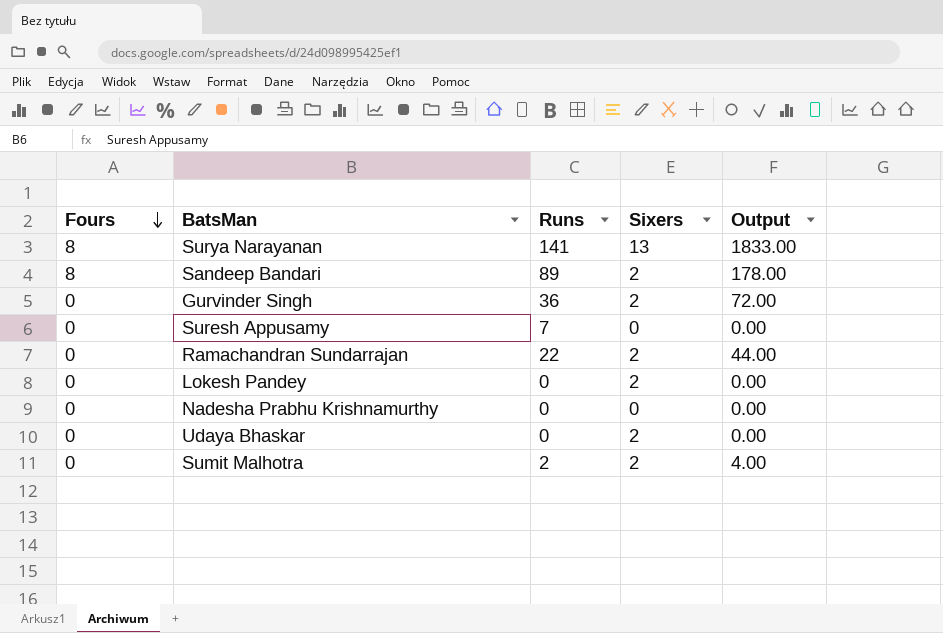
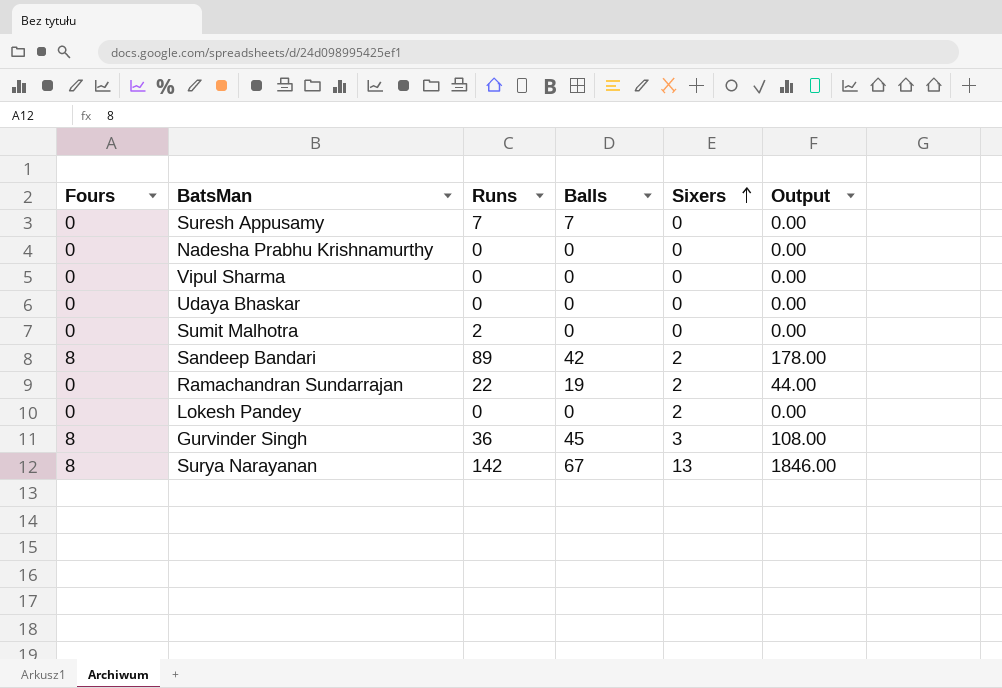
row order: Fours descending -> Sixers ascending
column Balls | position: none -> 4
row Vipul Sharma: none -> 0 | 0 | 0 | 0 | 0.00
Udaya Bhaskar | Sixers: 2 -> 0
Sumit Malhotra | Sixers: 2 -> 0
Sumit Malhotra | Output: 4.00 -> 0.00
Gurvinder Singh | Fours: 0 -> 8
Gurvinder Singh | Sixers: 2 -> 3
Gurvinder Singh | Output: 72.00 -> 108.00
Surya Narayanan | Runs: 141 -> 142
Surya Narayanan | Output: 1833.00 -> 1846.00

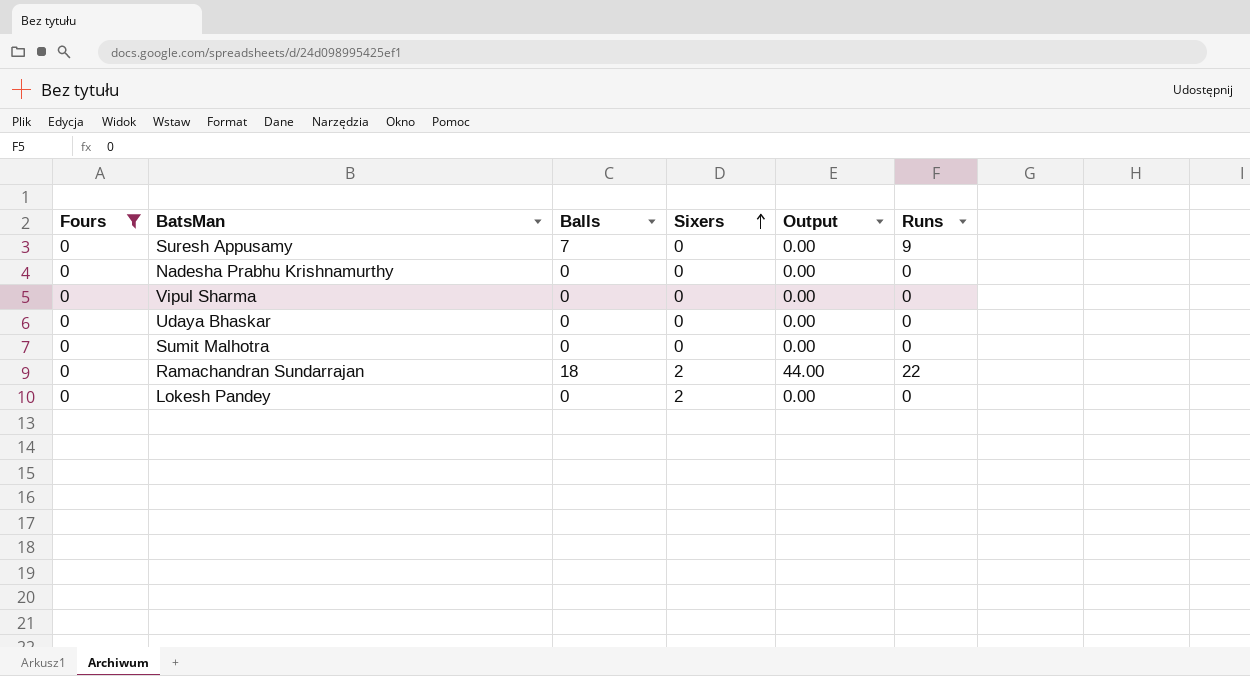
filter: none -> Fours = 0
column Runs | position: 3 -> 6
Suresh Appusamy | Runs: 7 -> 9
Sumit Malhotra | Runs: 2 -> 0
Ramachandran Sundarrajan | Balls: 19 -> 18

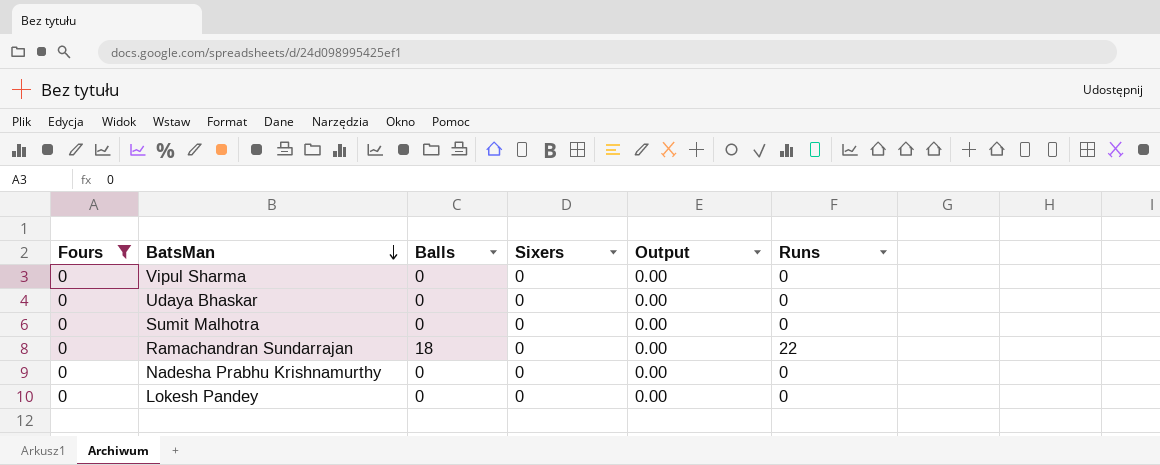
row order: Sixers ascending -> BatsMan descending
row Suresh Appusamy: 0 | 7 | 0 | 0.00 | 9 -> none
Ramachandran Sundarrajan | Sixers: 2 -> 0
Ramachandran Sundarrajan | Output: 44.00 -> 0.00
Lokesh Pandey | Sixers: 2 -> 0

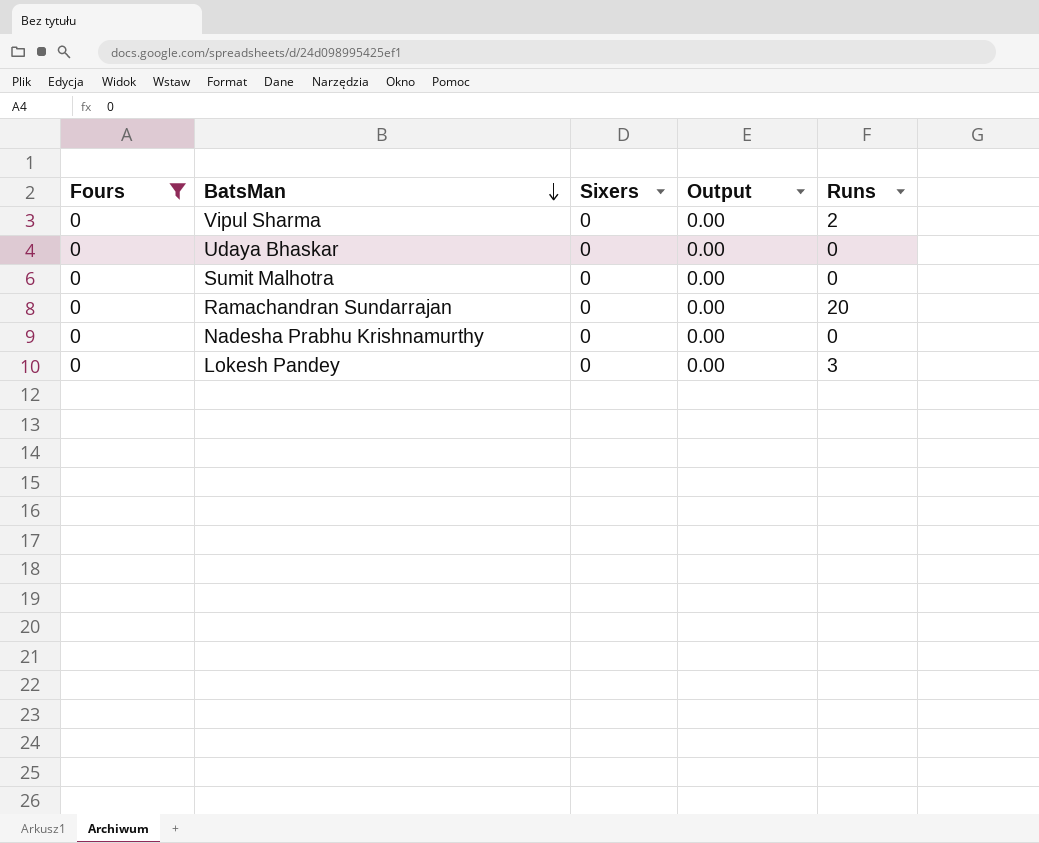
column Balls | position: 3 -> none
Vipul Sharma | Runs: 0 -> 2
Ramachandran Sundarrajan | Runs: 22 -> 20
Lokesh Pandey | Runs: 0 -> 3

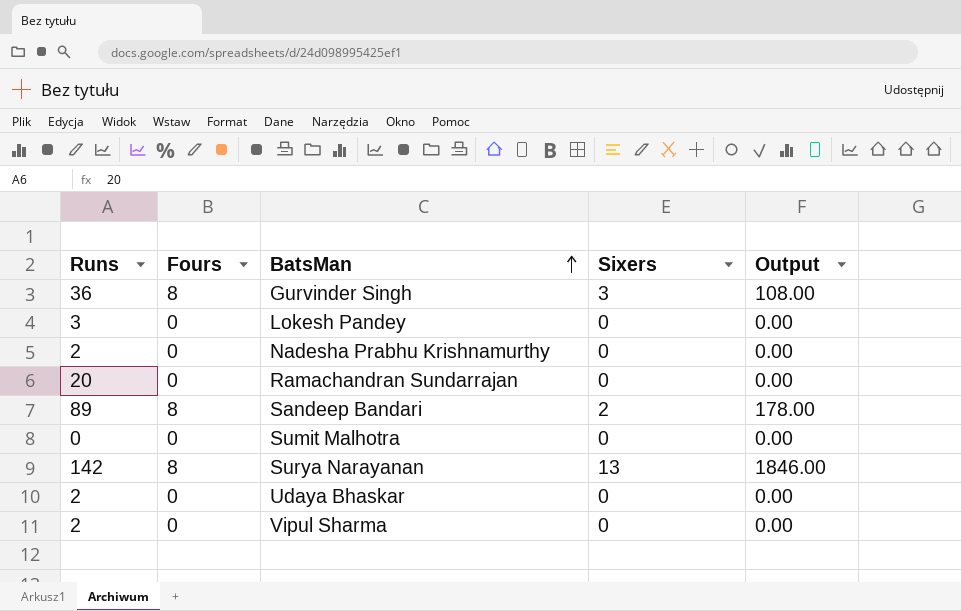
filter: Fours = 0 -> none
row order: BatsMan descending -> BatsMan ascending
column Runs | position: 5 -> 1
Nadesha Prabhu Krishnamurthy | Runs: 0 -> 2
Udaya Bhaskar | Runs: 0 -> 2

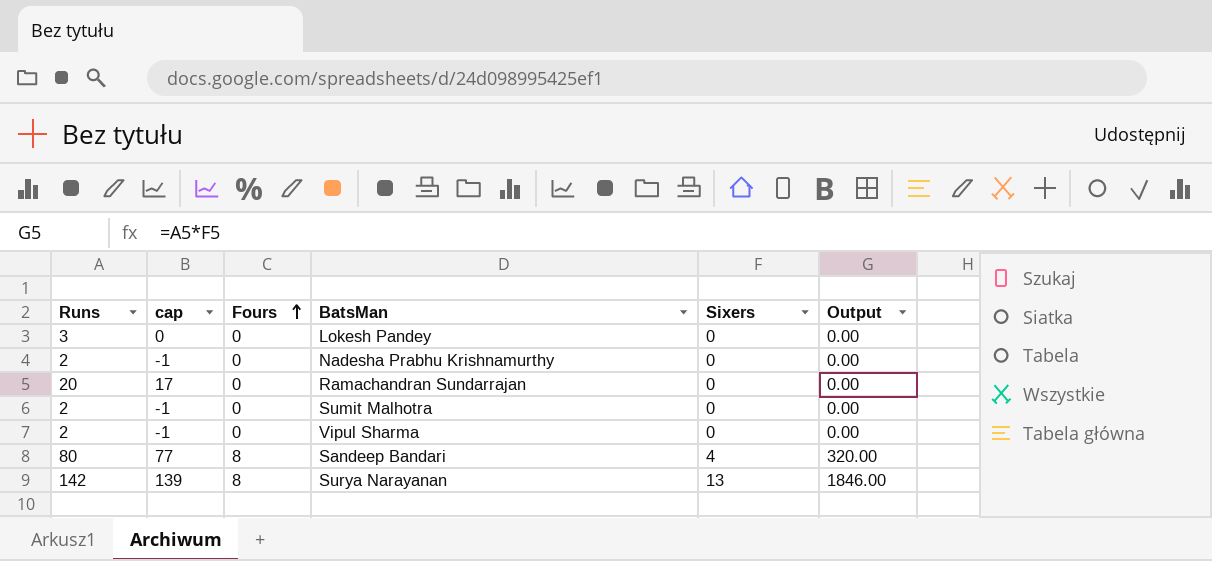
row order: BatsMan ascending -> Fours ascending
column cap | formula: none -> [Runs] - 3
row Gurvinder Singh: 36 | 8 | 3 | 108.00 -> none
row Udaya Bhaskar: 2 | 0 | 0 | 0.00 -> none
Sumit Malhotra | Runs: 0 -> 2
Sandeep Bandari | Runs: 89 -> 80
Sandeep Bandari | Sixers: 2 -> 4
Sandeep Bandari | Output: 178.00 -> 320.00

